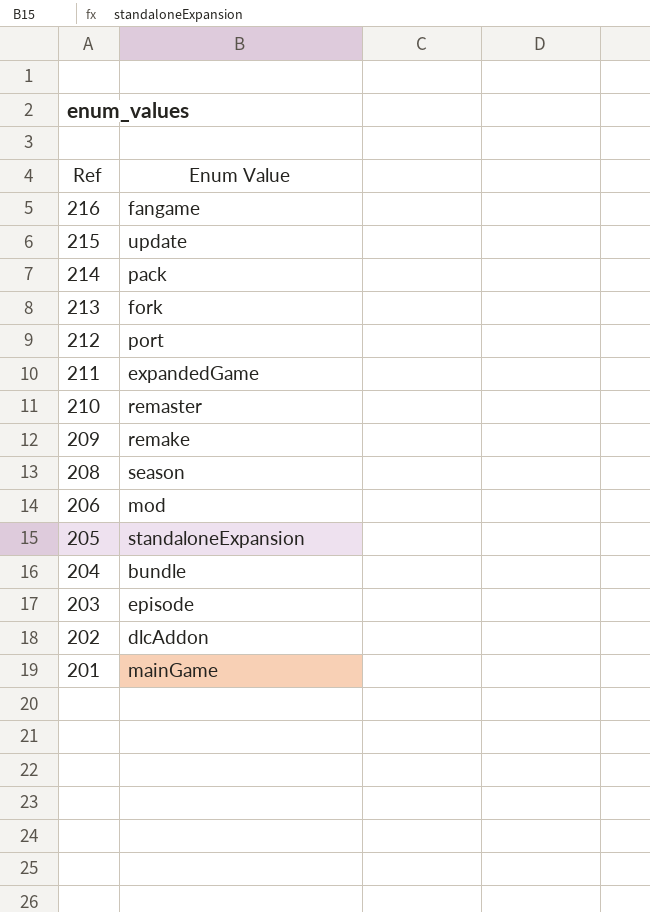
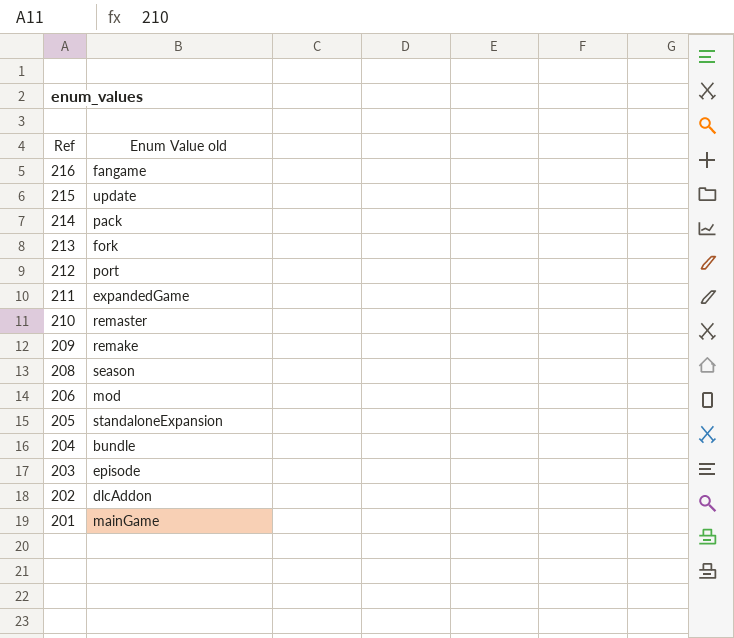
column name: Enum Value -> Enum Value old

